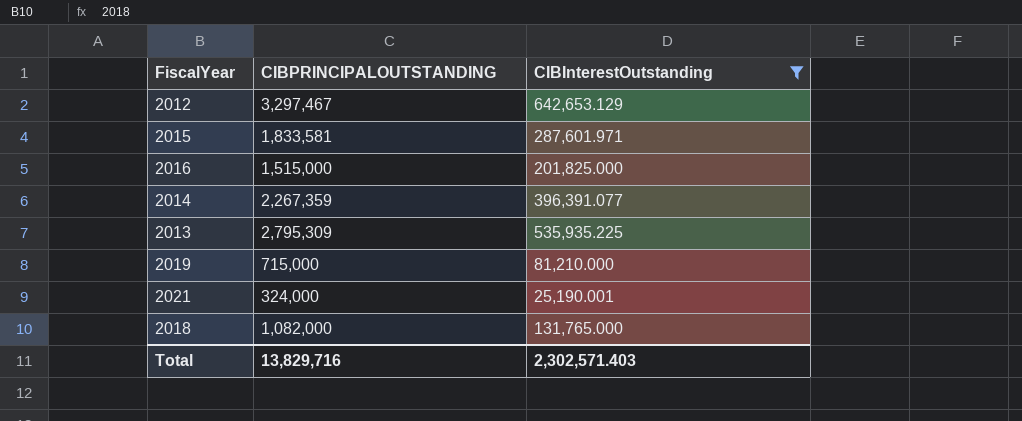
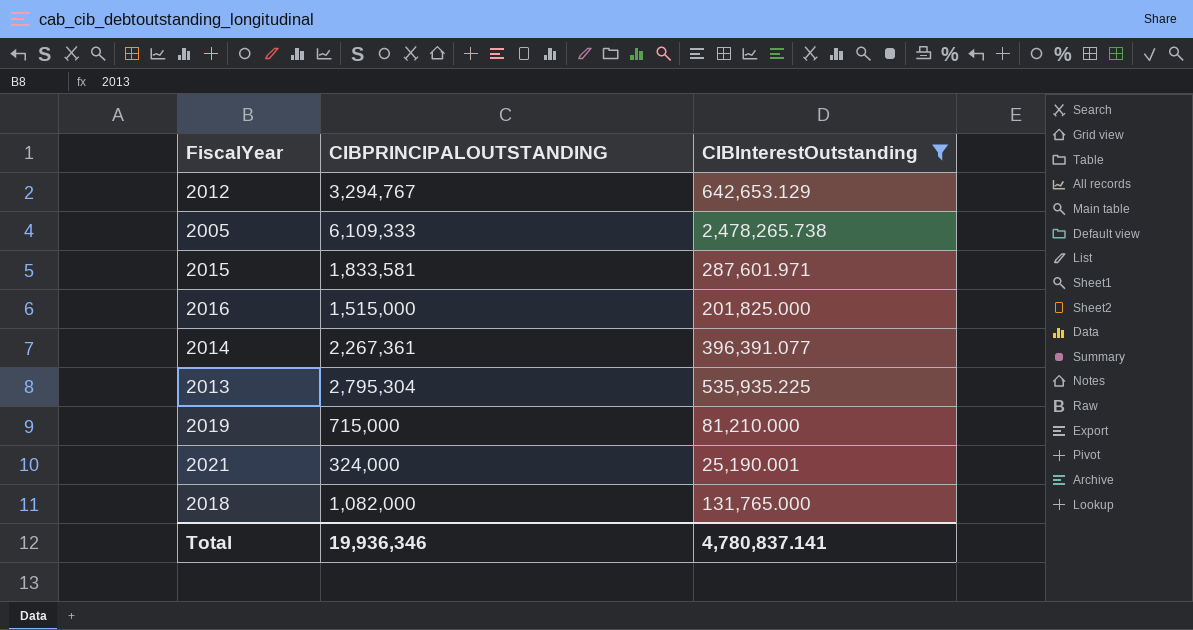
2012 | CIBPRINCIPALOUTSTANDING: 3,297,467 -> 3,294,767
row 2005: none -> 6,109,333 | 2,478,265.738
2014 | CIBPRINCIPALOUTSTANDING: 2,267,359 -> 2,267,361
2013 | CIBPRINCIPALOUTSTANDING: 2,795,309 -> 2,795,304
Total | CIBPRINCIPALOUTSTANDING: 13,829,716 -> 19,936,346
Total | CIBInterestOutstanding: 2,302,571.403 -> 4,780,837.141

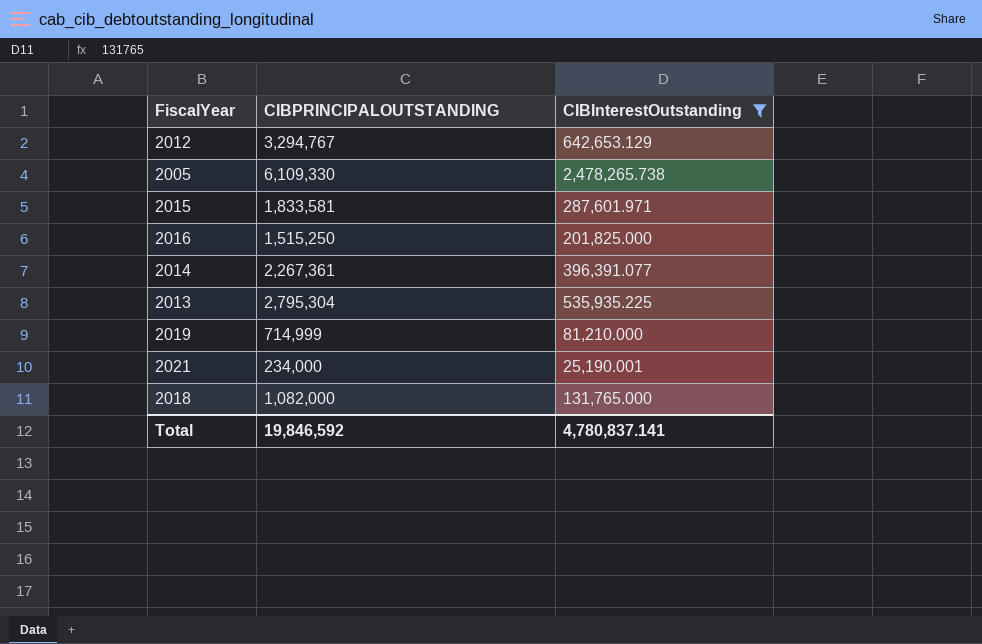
2005 | CIBPRINCIPALOUTSTANDING: 6,109,333 -> 6,109,330
2016 | CIBPRINCIPALOUTSTANDING: 1,515,000 -> 1,515,250
2019 | CIBPRINCIPALOUTSTANDING: 715,000 -> 714,999
2021 | CIBPRINCIPALOUTSTANDING: 324,000 -> 234,000
Total | CIBPRINCIPALOUTSTANDING: 19,936,346 -> 19,846,592

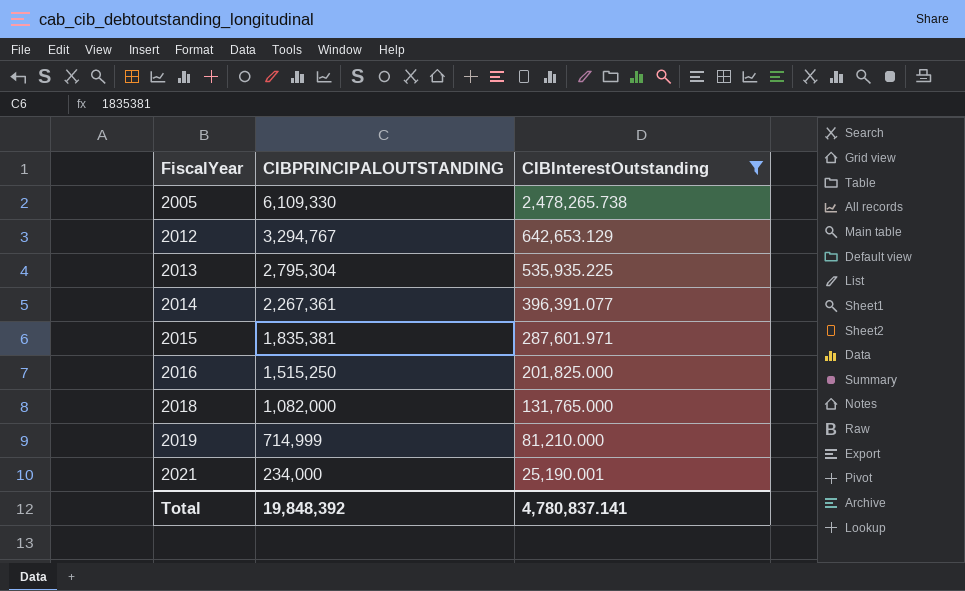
row order: none -> FiscalYear ascending
2015 | CIBPRINCIPALOUTSTANDING: 1,833,581 -> 1,835,381
Total | CIBPRINCIPALOUTSTANDING: 19,846,592 -> 19,848,392

